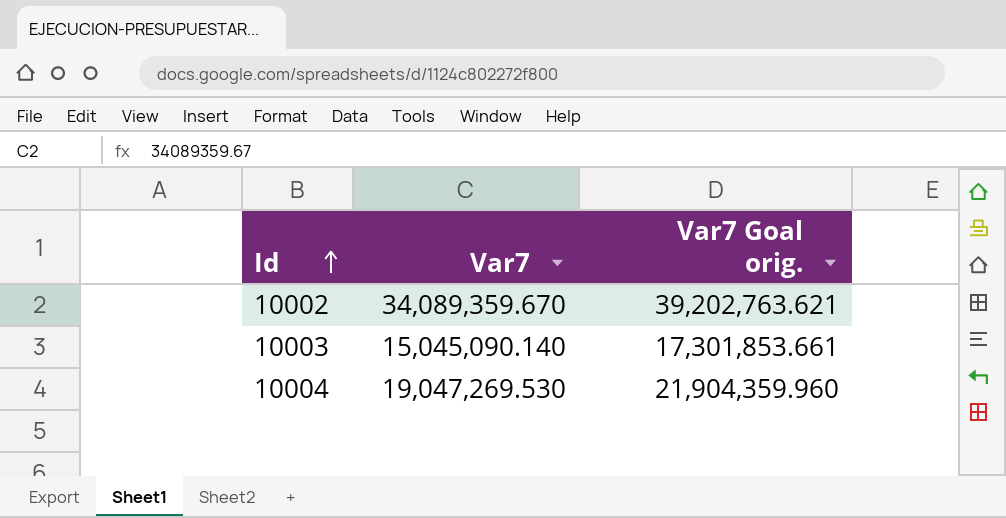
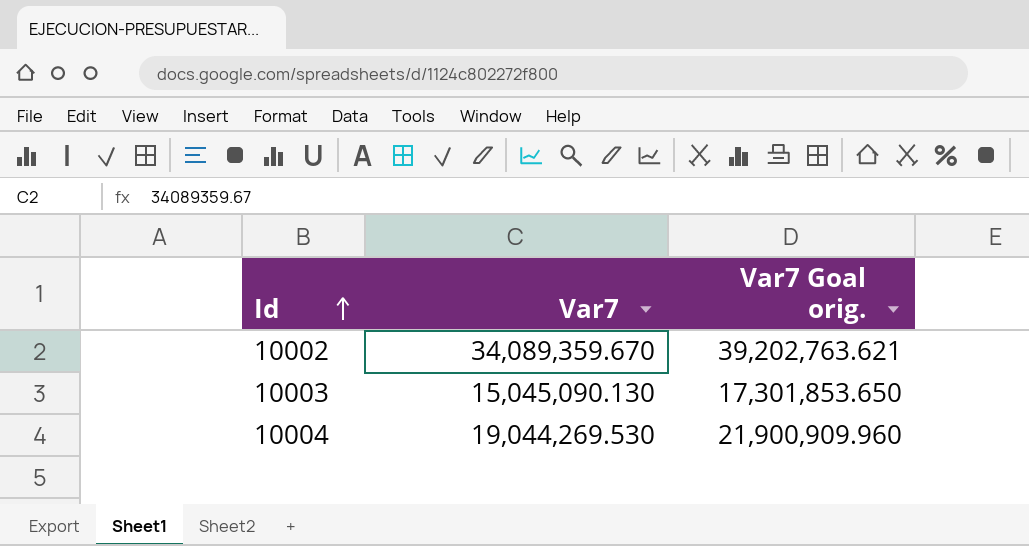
10003 | Var7: 15,045,090.140 -> 15,045,090.130
10003 | Var7 Goal orig.: 17,301,853.661 -> 17,301,853.650
10004 | Var7: 19,047,269.530 -> 19,044,269.530
10004 | Var7 Goal orig.: 21,904,359.960 -> 21,900,909.960

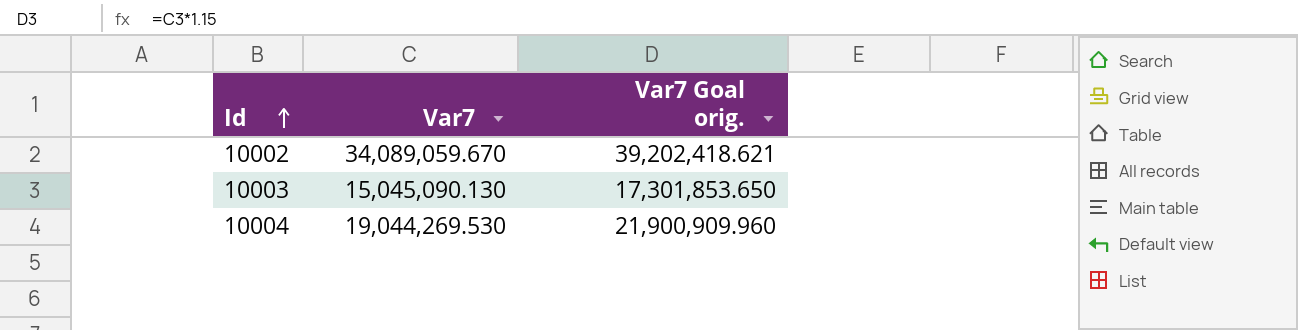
10002 | Var7: 34,089,359.670 -> 34,089,059.670
10002 | Var7 Goal orig.: 39,202,763.621 -> 39,202,418.621

